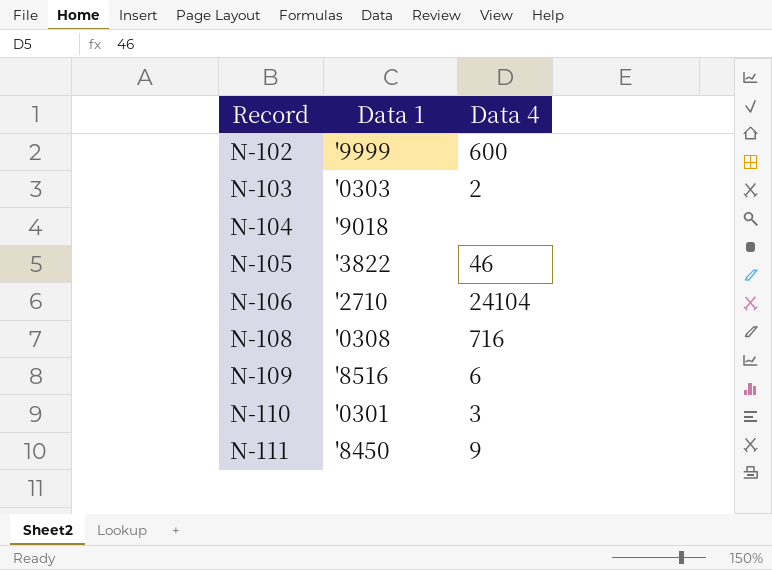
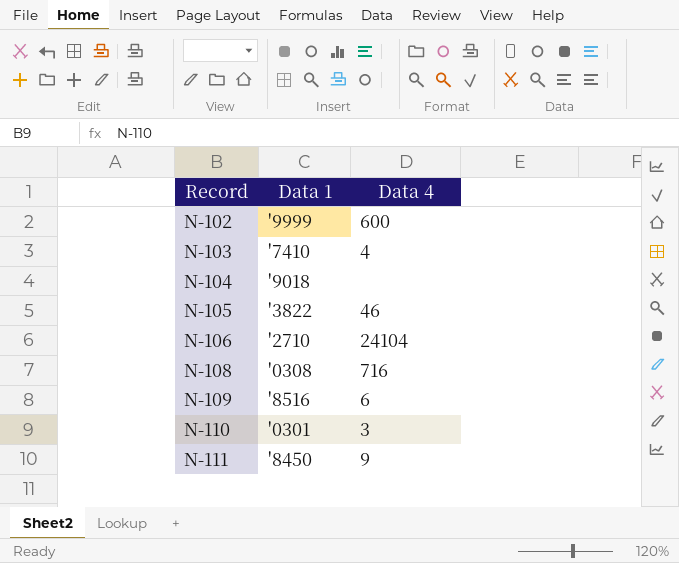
N-103 | Data 1: '0303 -> '7410
N-103 | Data 4: 2 -> 4

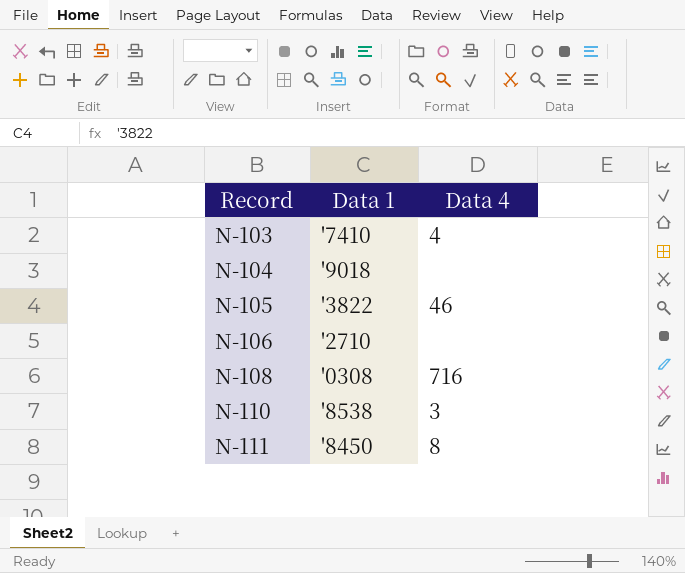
row N-102: '9999 | 600 -> none
row N-109: '8516 | 6 -> none
N-106 | Data 4: 24104 -> none
N-110 | Data 1: '0301 -> '8538
N-111 | Data 4: 9 -> 8

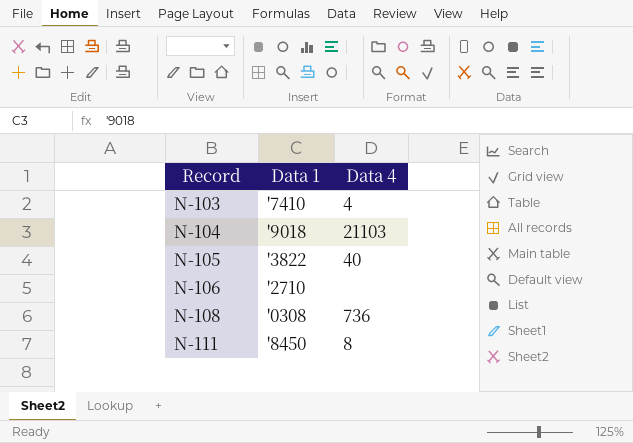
row N-110: '8538 | 3 -> none
N-104 | Data 4: none -> 21103
N-105 | Data 4: 46 -> 40
N-108 | Data 4: 716 -> 736

